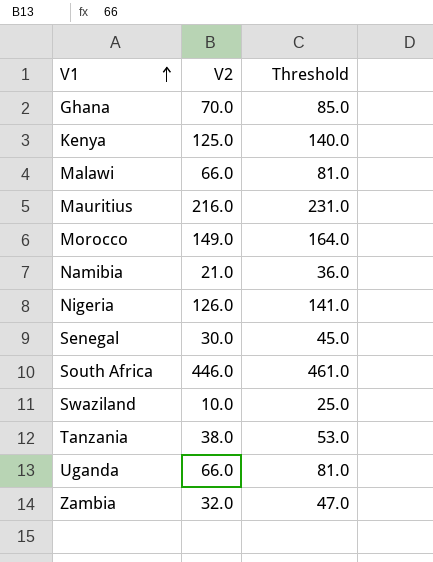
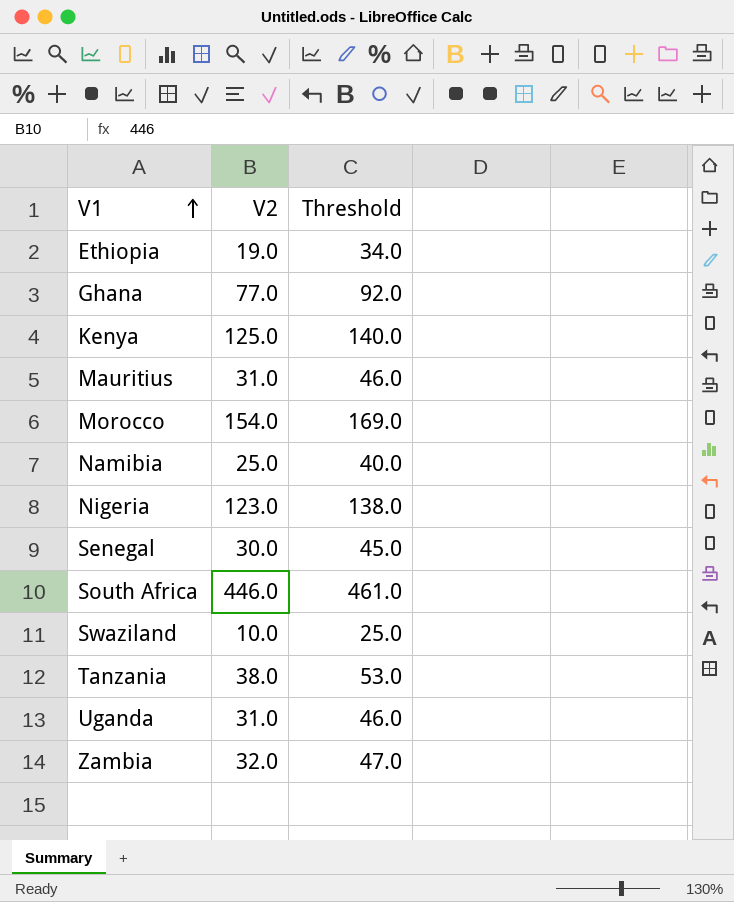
row Malawi: 66.0 | 81.0 -> none
row Ethiopia: none -> 19.0 | 34.0
Ghana | V2: 70.0 -> 77.0
Ghana | Threshold: 85.0 -> 92.0
Mauritius | V2: 216.0 -> 31.0
Mauritius | Threshold: 231.0 -> 46.0
Morocco | V2: 149.0 -> 154.0
Morocco | Threshold: 164.0 -> 169.0
Namibia | V2: 21.0 -> 25.0
Namibia | Threshold: 36.0 -> 40.0
Nigeria | V2: 126.0 -> 123.0
Nigeria | Threshold: 141.0 -> 138.0
Uganda | V2: 66.0 -> 31.0
Uganda | Threshold: 81.0 -> 46.0

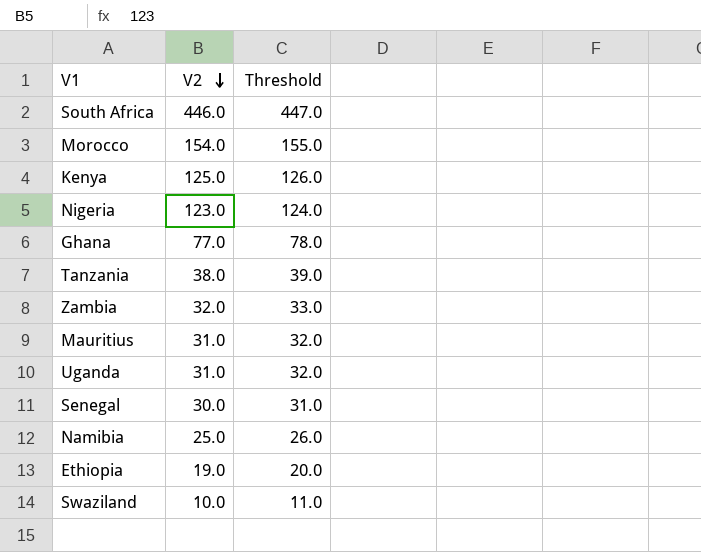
row order: V1 ascending -> V2 descending
column Threshold | formula: [V2] + 15 -> [V2] + 1

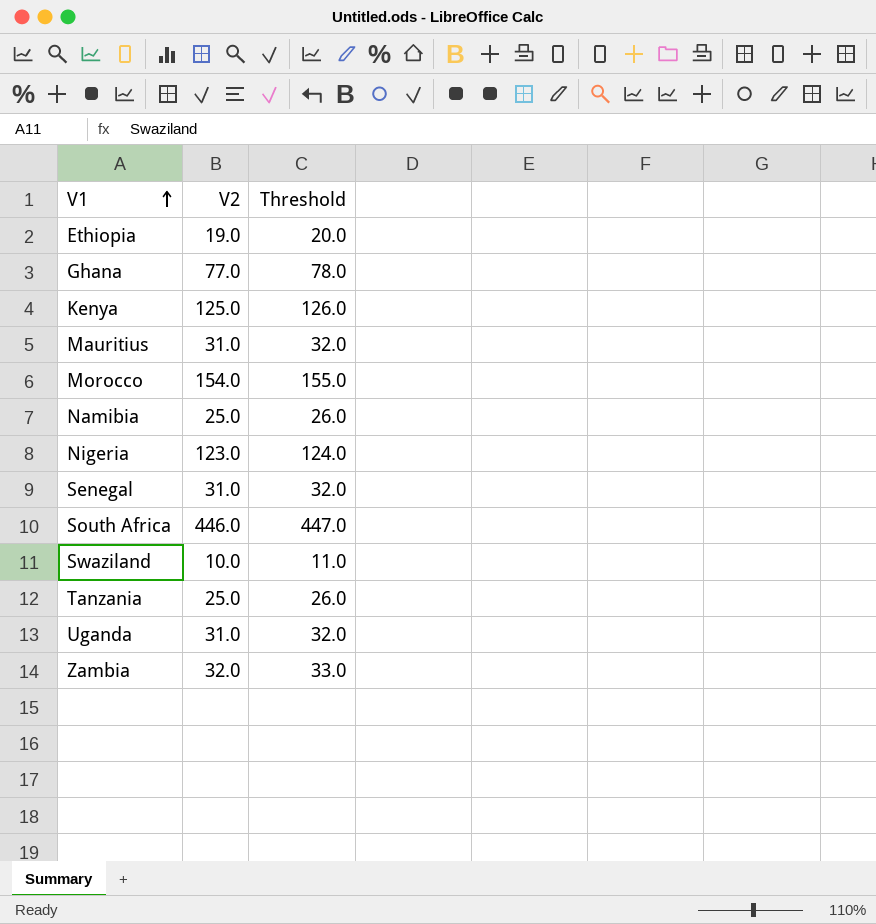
row order: V2 descending -> V1 ascending
Senegal | V2: 30.0 -> 31.0
Senegal | Threshold: 31.0 -> 32.0
Tanzania | V2: 38.0 -> 25.0
Tanzania | Threshold: 39.0 -> 26.0

